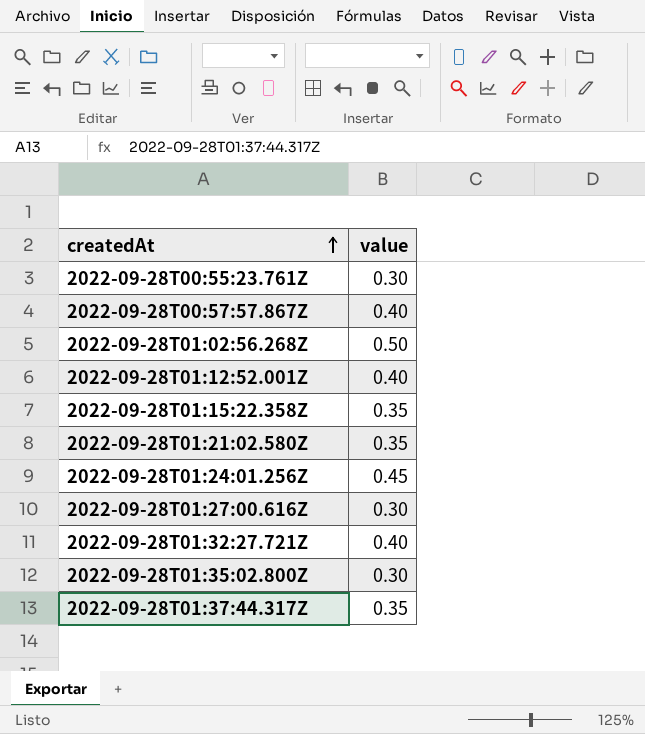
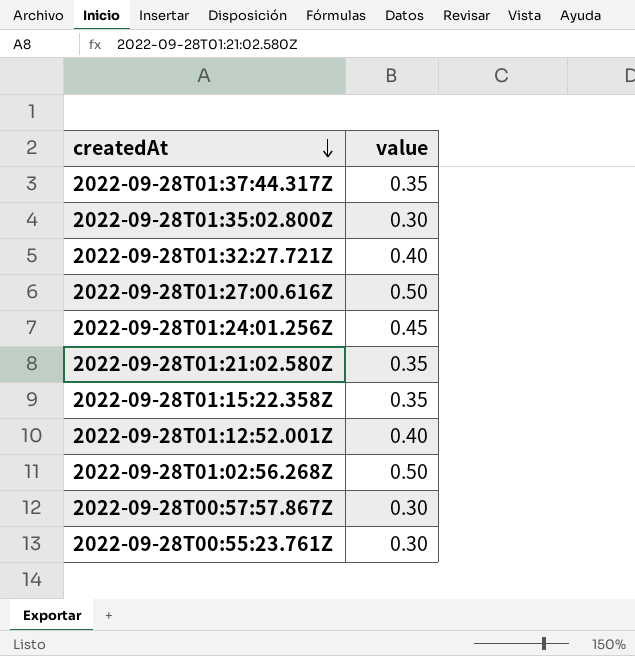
row order: createdAt ascending -> createdAt descending
2022-09-28T01:27:00.616Z | value: 0.30 -> 0.50
2022-09-28T00:57:57.867Z | value: 0.40 -> 0.30

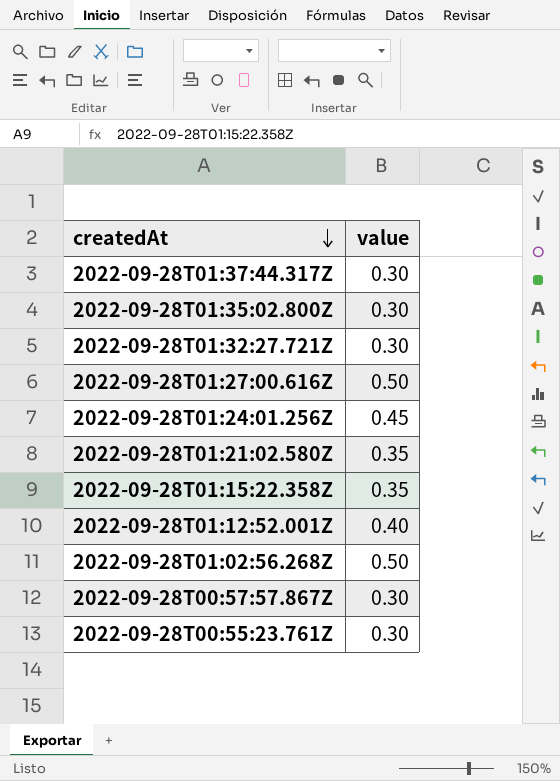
2022-09-28T01:37:44.317Z | value: 0.35 -> 0.30
2022-09-28T01:32:27.721Z | value: 0.40 -> 0.30

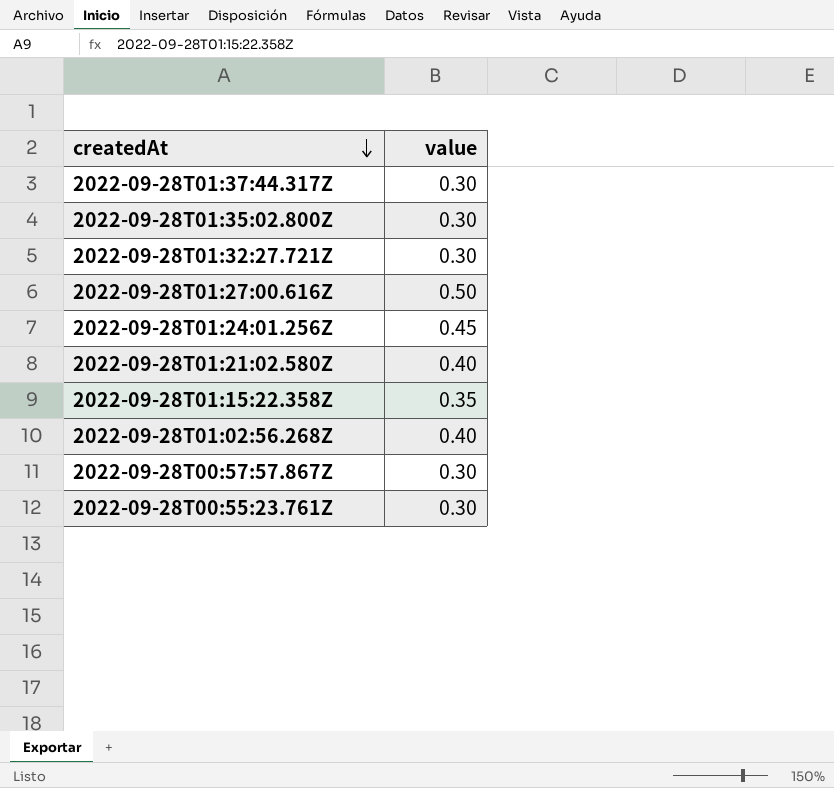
row 2022-09-28T01:12:52.001Z: 0.40 -> none
2022-09-28T01:21:02.580Z | value: 0.35 -> 0.40
2022-09-28T01:02:56.268Z | value: 0.50 -> 0.40

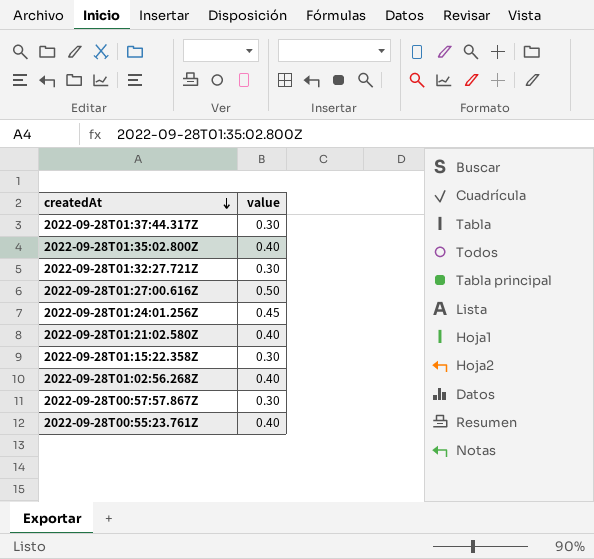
2022-09-28T01:35:02.800Z | value: 0.30 -> 0.40
2022-09-28T01:15:22.358Z | value: 0.35 -> 0.30
2022-09-28T00:55:23.761Z | value: 0.30 -> 0.40

